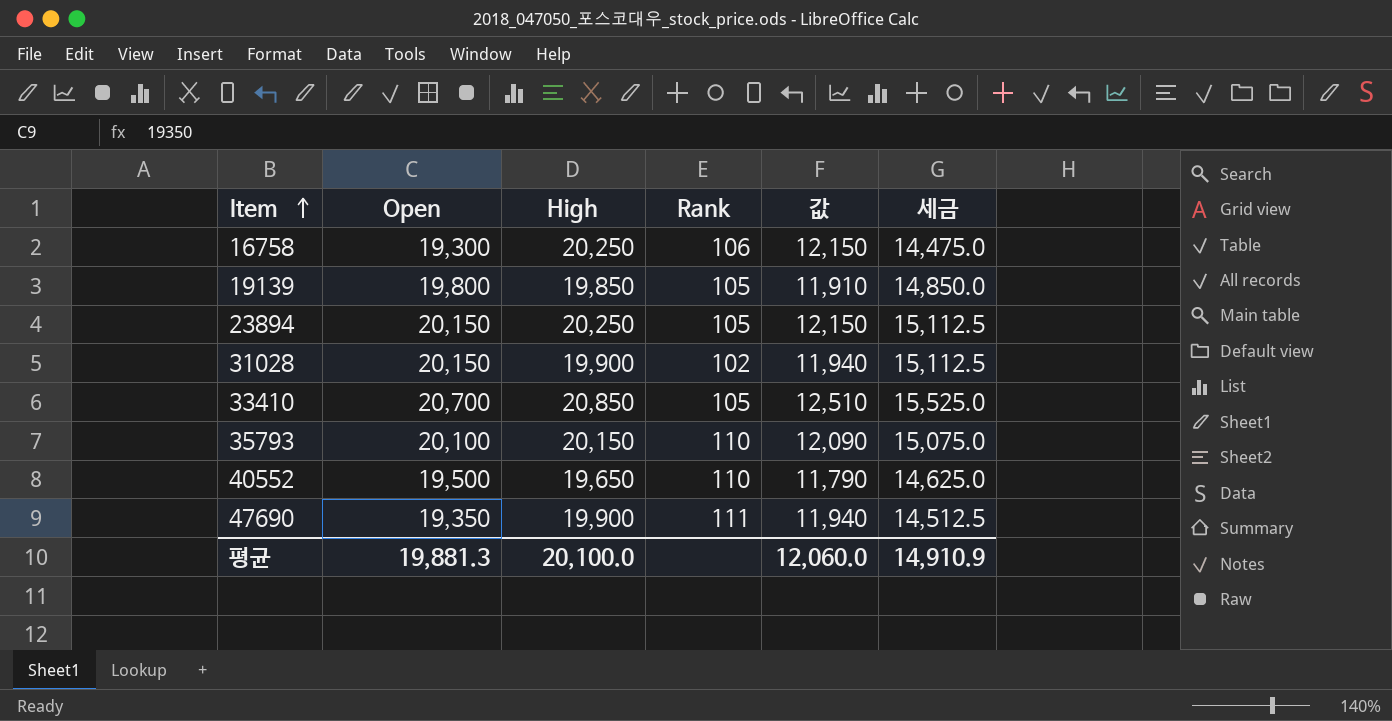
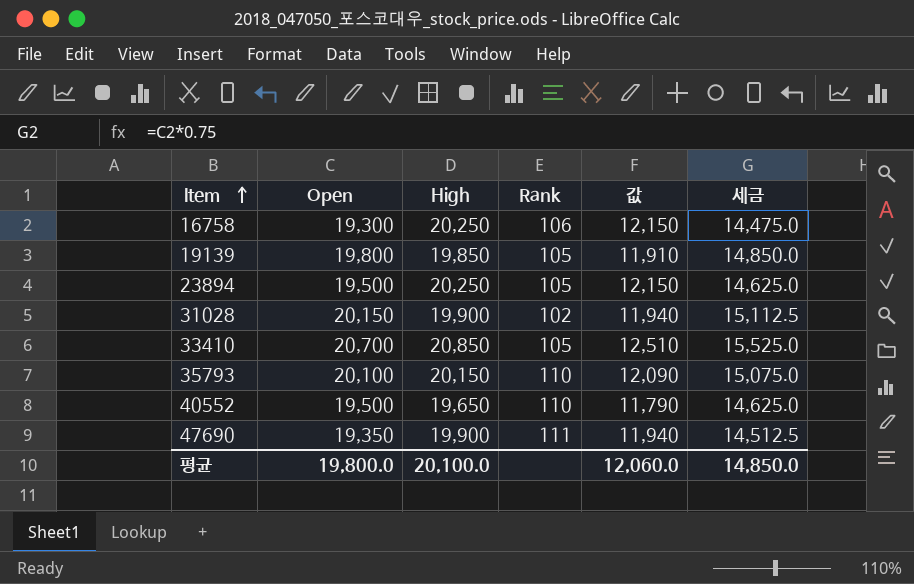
23894 | Open: 20,150 -> 19,500
23894 | 세금: 15,112.5 -> 14,625.0
평균 | Open: 19,881.3 -> 19,800.0
평균 | 세금: 14,910.9 -> 14,850.0

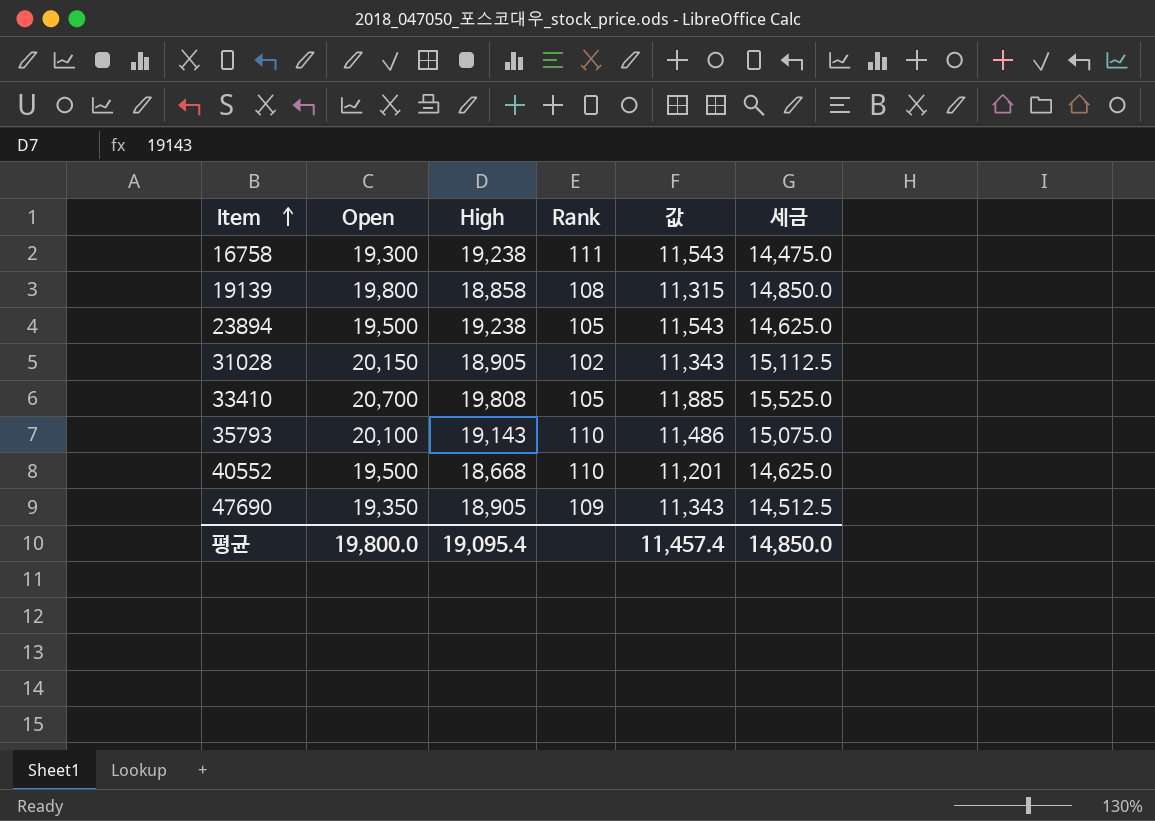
16758 | High: 20,250 -> 19,238
16758 | Rank: 106 -> 111
16758 | 값: 12,150 -> 11,543
19139 | High: 19,850 -> 18,858
19139 | Rank: 105 -> 108
19139 | 값: 11,910 -> 11,315
23894 | High: 20,250 -> 19,238
23894 | 값: 12,150 -> 11,543
31028 | High: 19,900 -> 18,905
31028 | 값: 11,940 -> 11,343
33410 | High: 20,850 -> 19,808
33410 | 값: 12,510 -> 11,885
35793 | High: 20,150 -> 19,143
35793 | 값: 12,090 -> 11,486
40552 | High: 19,650 -> 18,668
40552 | 값: 11,790 -> 11,201
47690 | High: 19,900 -> 18,905
47690 | Rank: 111 -> 109
47690 | 값: 11,940 -> 11,343
평균 | High: 20,100.0 -> 19,095.4
평균 | 값: 12,060.0 -> 11,457.4

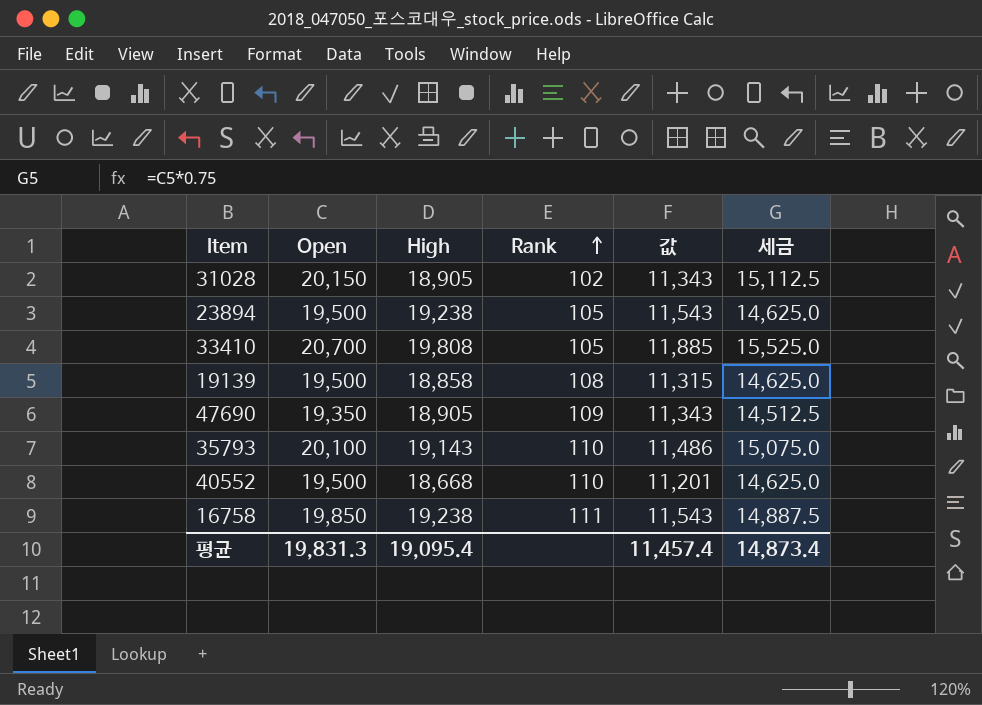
row order: Item ascending -> Rank ascending
19139 | Open: 19,800 -> 19,500
19139 | 세금: 14,850.0 -> 14,625.0
16758 | Open: 19,300 -> 19,850
16758 | 세금: 14,475.0 -> 14,887.5
평균 | Open: 19,800.0 -> 19,831.3
평균 | 세금: 14,850.0 -> 14,873.4

